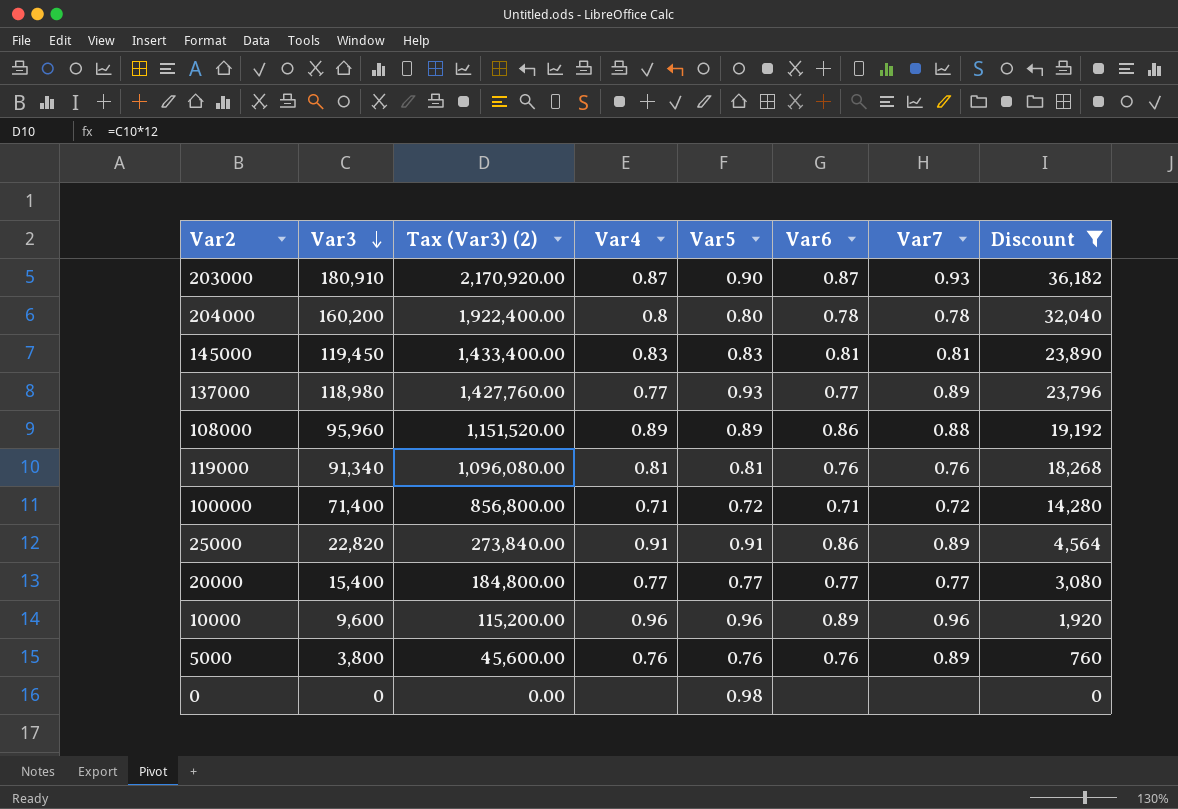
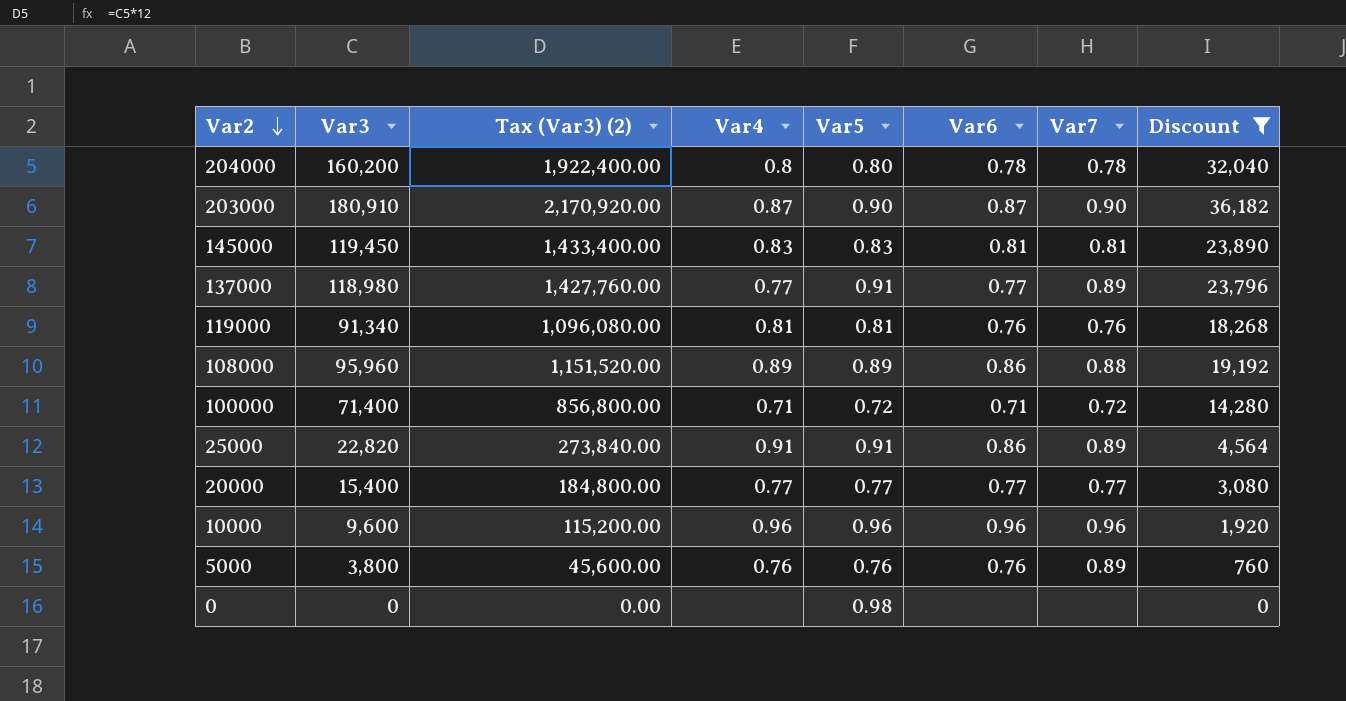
row order: Var3 descending -> Var2 descending
203000 | Var7: 0.93 -> 0.90
137000 | Var5: 0.93 -> 0.91
10000 | Var6: 0.89 -> 0.96

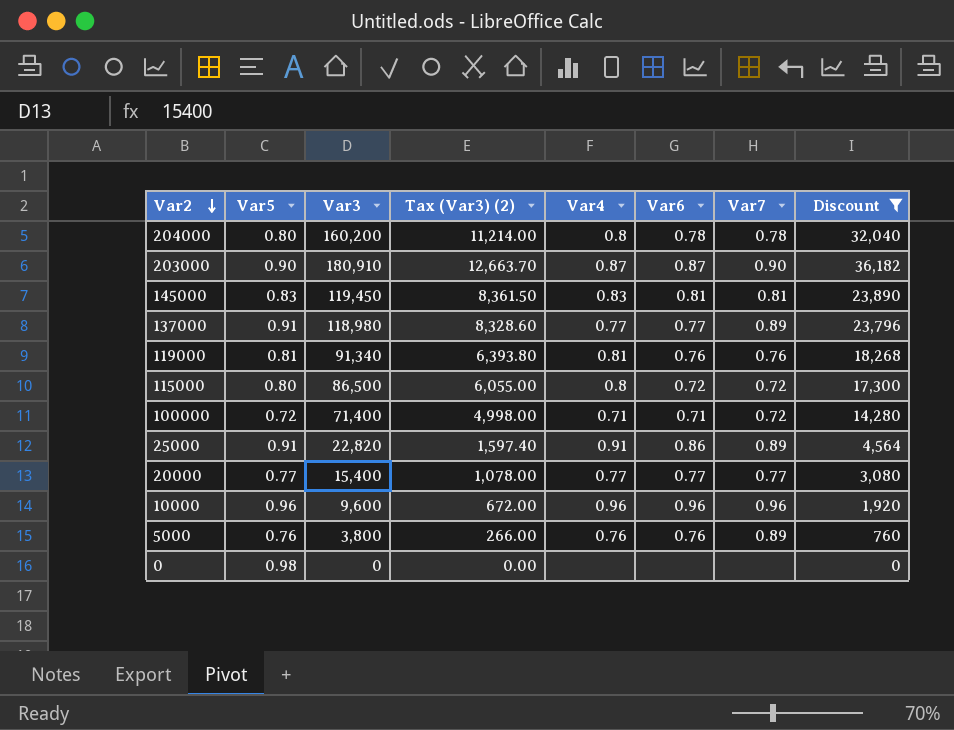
column Var5 | position: 5 -> 2
column Tax (Var3) (2) | formula: [Var3] * 12 -> [Var3] * 0.07
row 108000: 95,960 | 1,151,520.00 | 0.89 | 0.89 | 0.86 | 0.88 | 19,192 -> none
row 115000: none -> 0.80 | 86,500 | 6,055.00 | 0.8 | 0.72 | 0.72 | 17,300

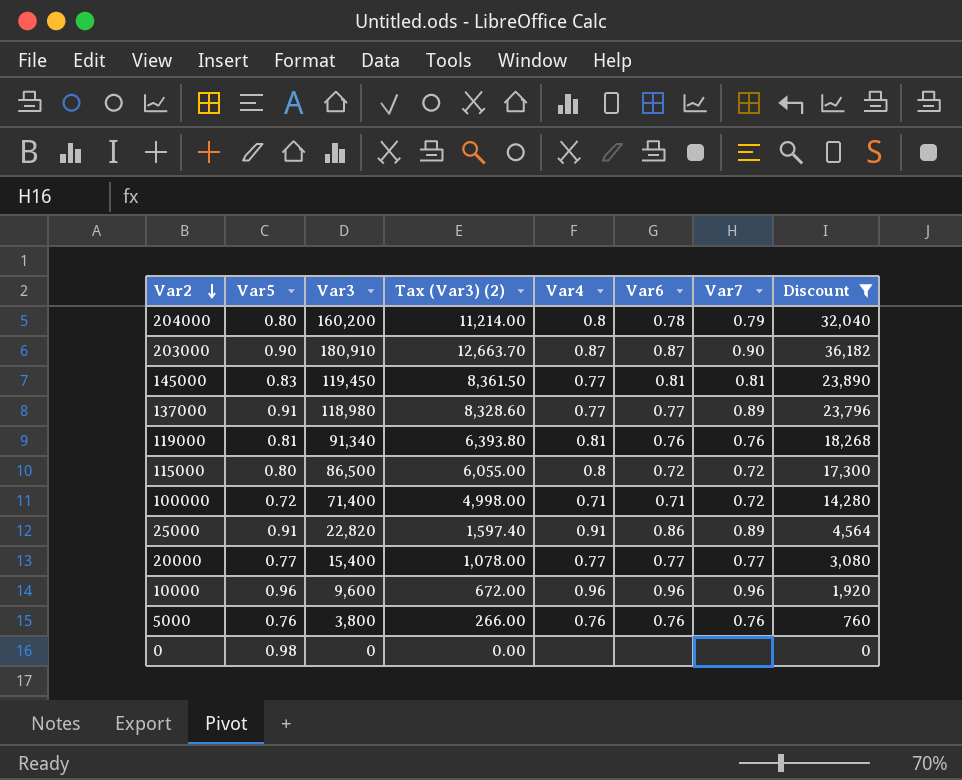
204000 | Var7: 0.78 -> 0.79
145000 | Var4: 0.83 -> 0.77
5000 | Var7: 0.89 -> 0.76

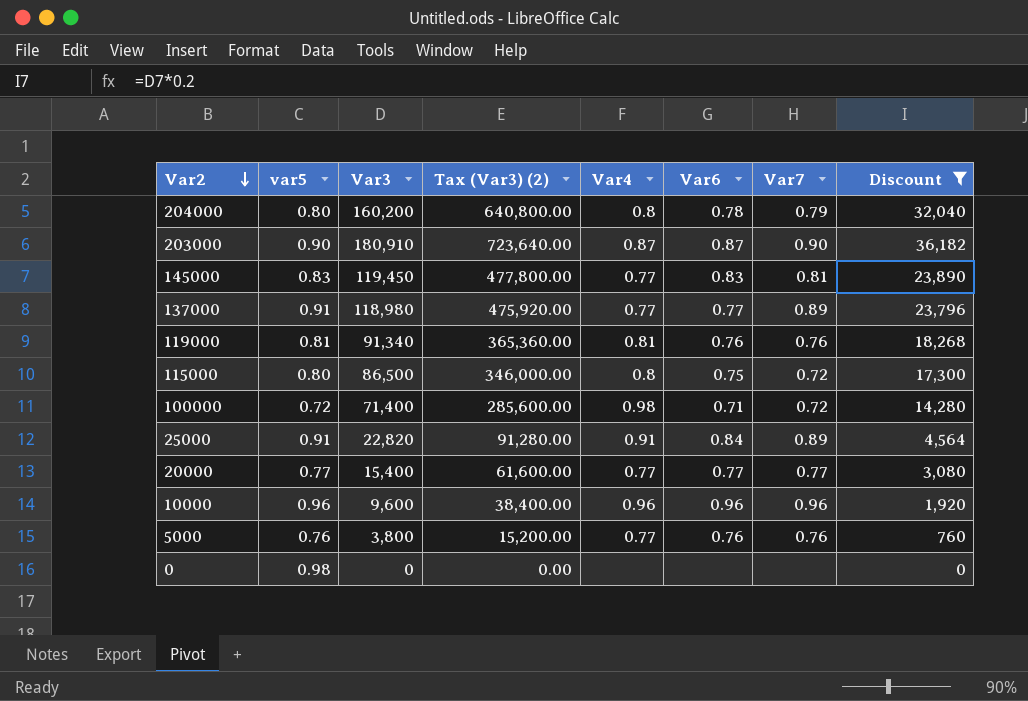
column name: Var5 -> var5
column Tax (Var3) (2) | formula: [Var3] * 0.07 -> [Var3] * 4
145000 | Var6: 0.81 -> 0.83
115000 | Var6: 0.72 -> 0.75
100000 | Var4: 0.71 -> 0.98
25000 | Var6: 0.86 -> 0.84
5000 | Var4: 0.76 -> 0.77

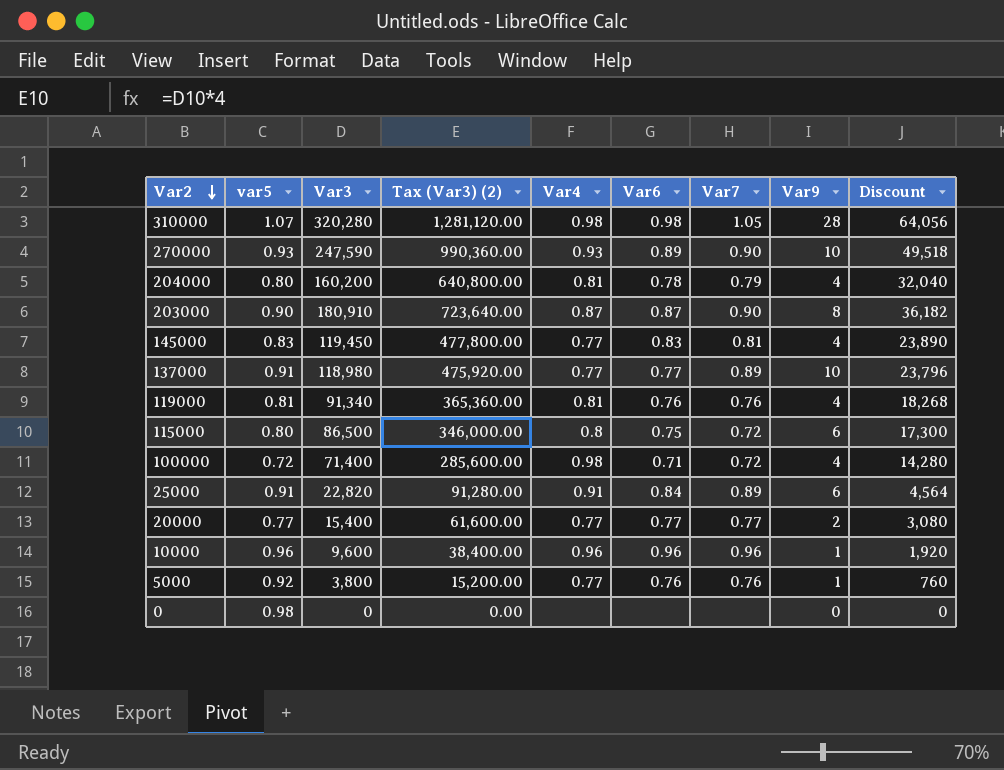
filter: Discount <= 36,182 -> none
column Var9 | position: none -> 8
204000 | Var4: 0.8 -> 0.81
5000 | var5: 0.76 -> 0.92

